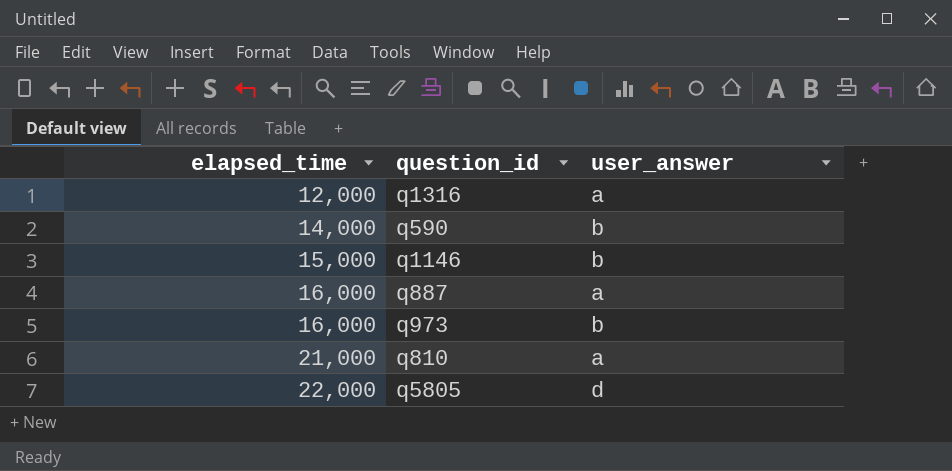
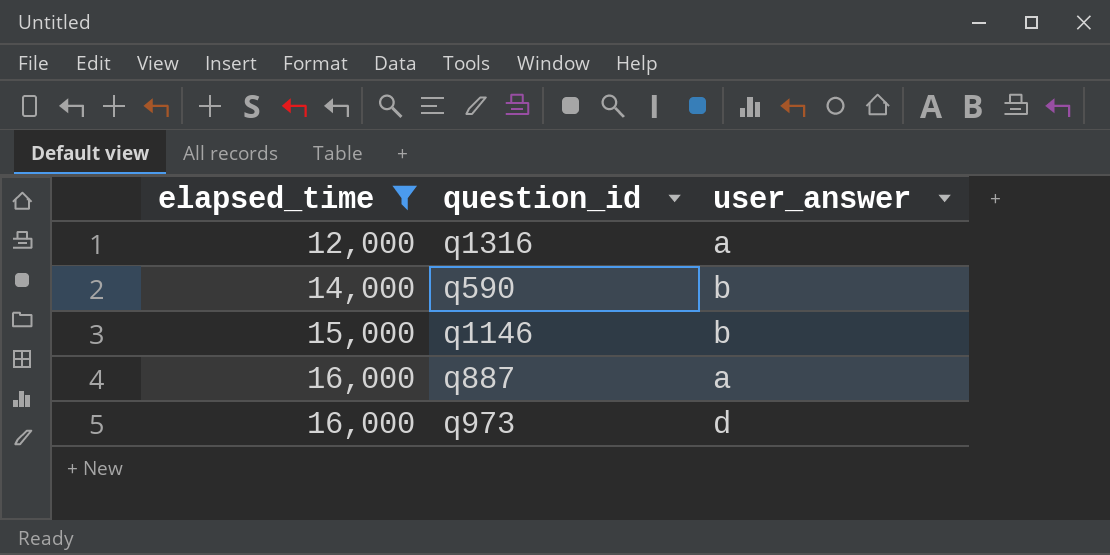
filter: none -> elapsed_time <= 16,000
q973 | user_answer: b -> d

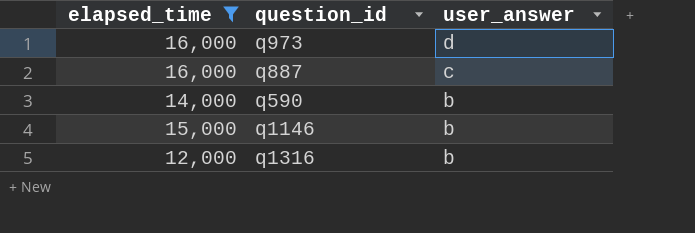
row order: elapsed_time ascending -> user_answer descending
q887 | user_answer: a -> c
q1316 | user_answer: a -> b

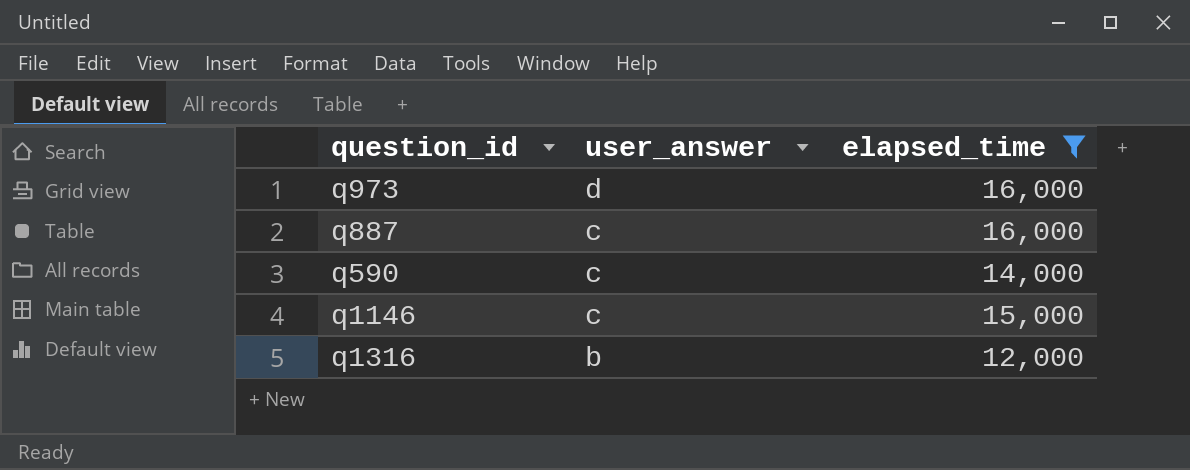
column elapsed_time | position: 1 -> 3
q590 | user_answer: b -> c
q1146 | user_answer: b -> c

